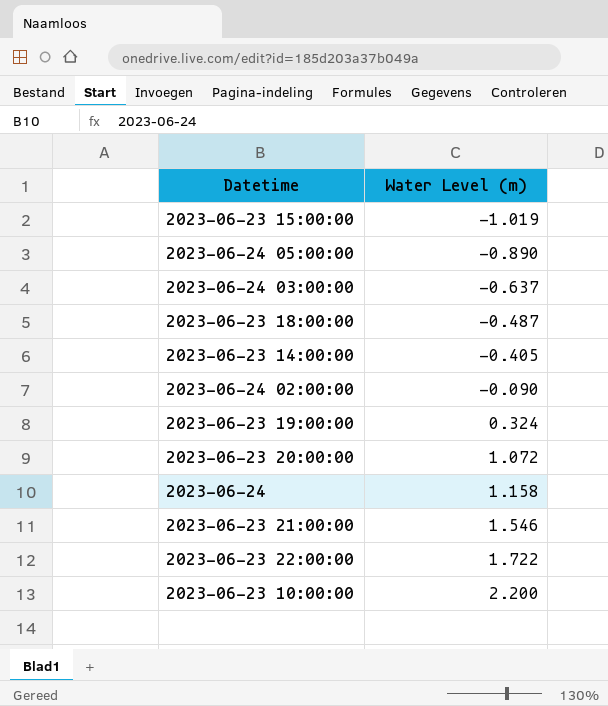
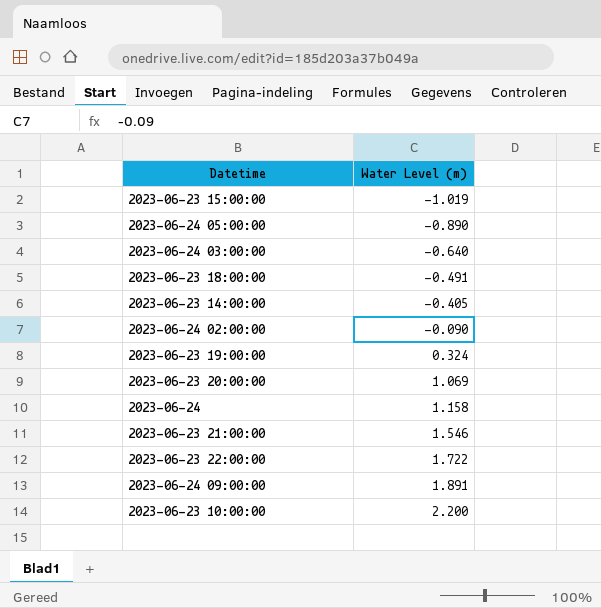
2023-06-24 03:00:00 | Water Level (m): -0.637 -> -0.640
2023-06-23 18:00:00 | Water Level (m): -0.487 -> -0.491
2023-06-23 20:00:00 | Water Level (m): 1.072 -> 1.069
row 2023-06-24 09:00:00: none -> 1.891

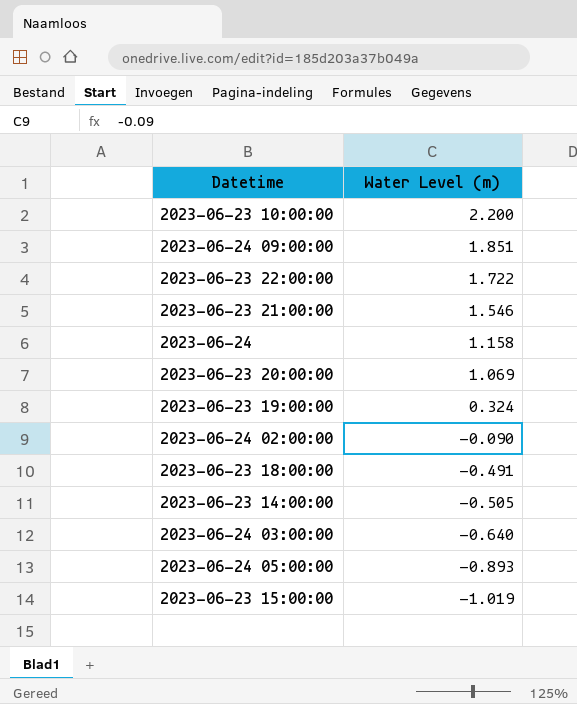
row order: Water Level (m) ascending -> Water Level (m) descending
2023-06-24 09:00:00 | Water Level (m): 1.891 -> 1.851
2023-06-23 14:00:00 | Water Level (m): -0.405 -> -0.505
2023-06-24 05:00:00 | Water Level (m): -0.890 -> -0.893

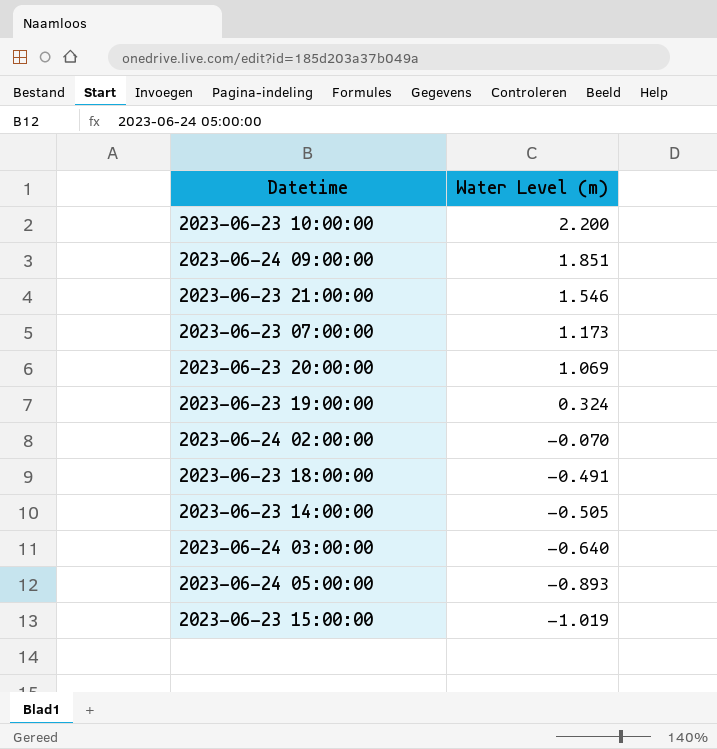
row 2023-06-23 22:00:00: 1.722 -> none
row 2023-06-24: 1.158 -> none
row 2023-06-23 07:00:00: none -> 1.173
2023-06-24 02:00:00 | Water Level (m): -0.090 -> -0.070

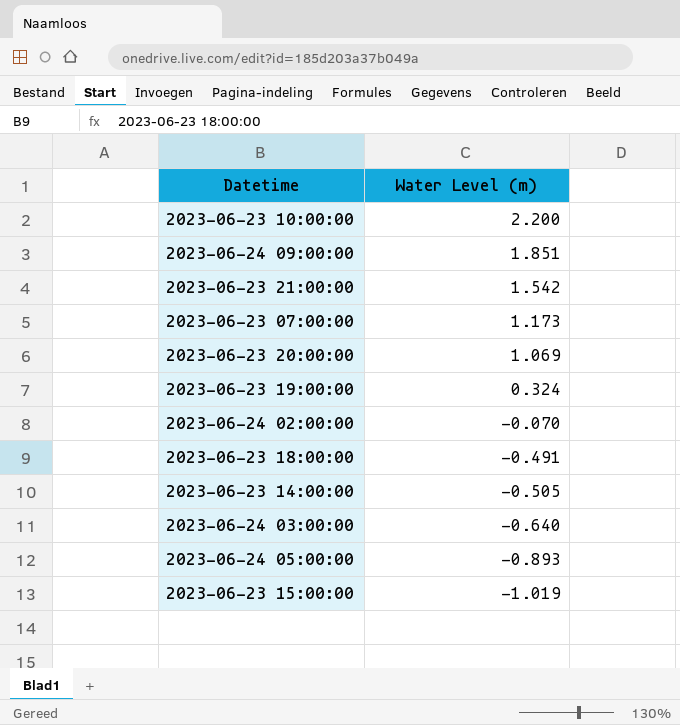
2023-06-23 21:00:00 | Water Level (m): 1.546 -> 1.542

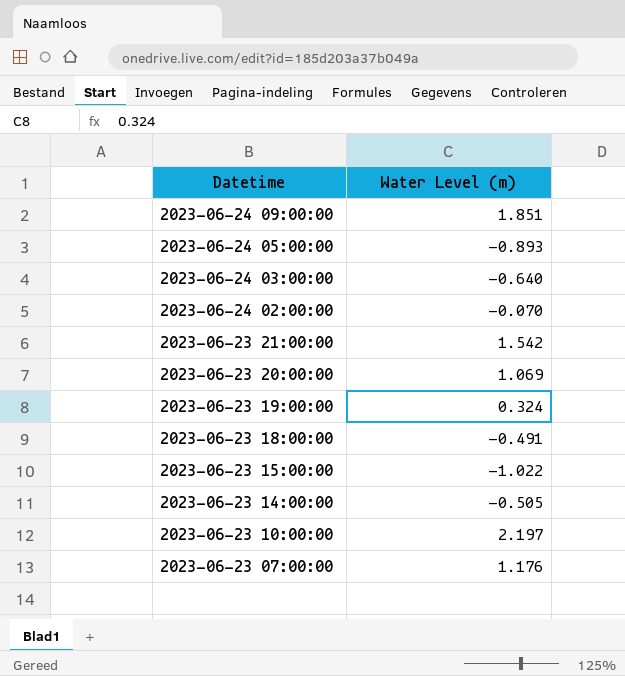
row order: Water Level (m) descending -> Datetime descending
2023-06-23 15:00:00 | Water Level (m): -1.019 -> -1.022
2023-06-23 10:00:00 | Water Level (m): 2.200 -> 2.197
2023-06-23 07:00:00 | Water Level (m): 1.173 -> 1.176

